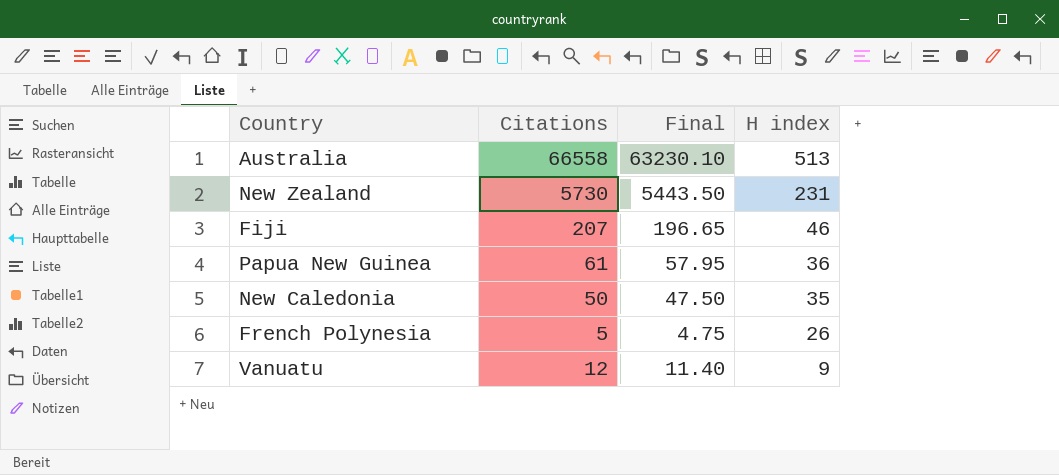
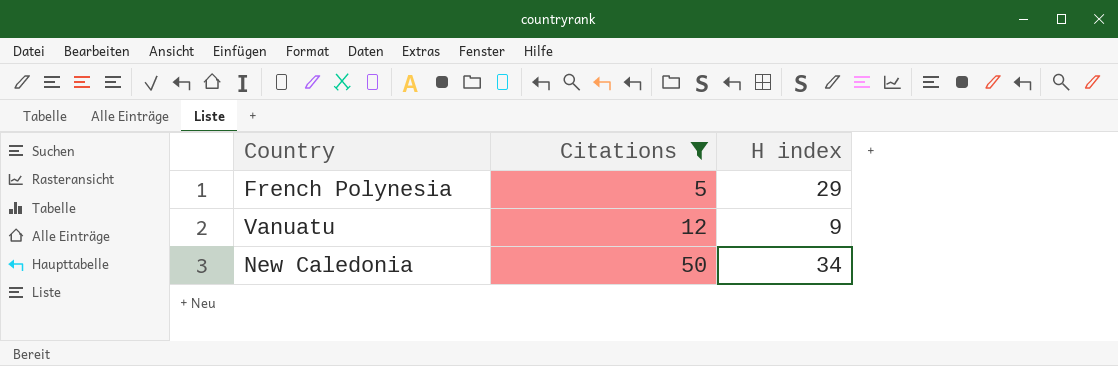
filter: none -> Citations <= 50
row order: H index descending -> Citations ascending
column Final | formula: [Citations] * 0.95 -> none
French Polynesia | H index: 26 -> 29
New Caledonia | H index: 35 -> 34

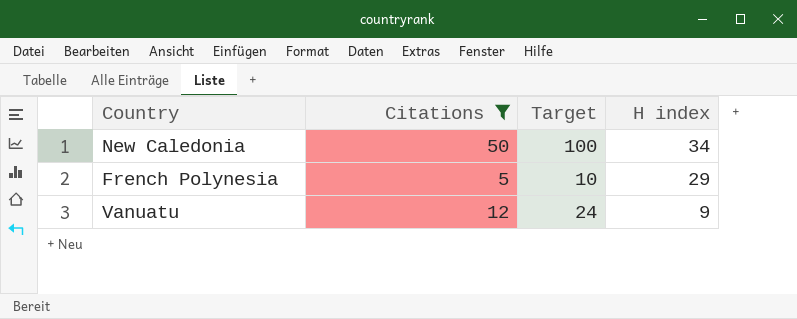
row order: Citations ascending -> H index descending
column Target | formula: none -> [Citations] * 2

